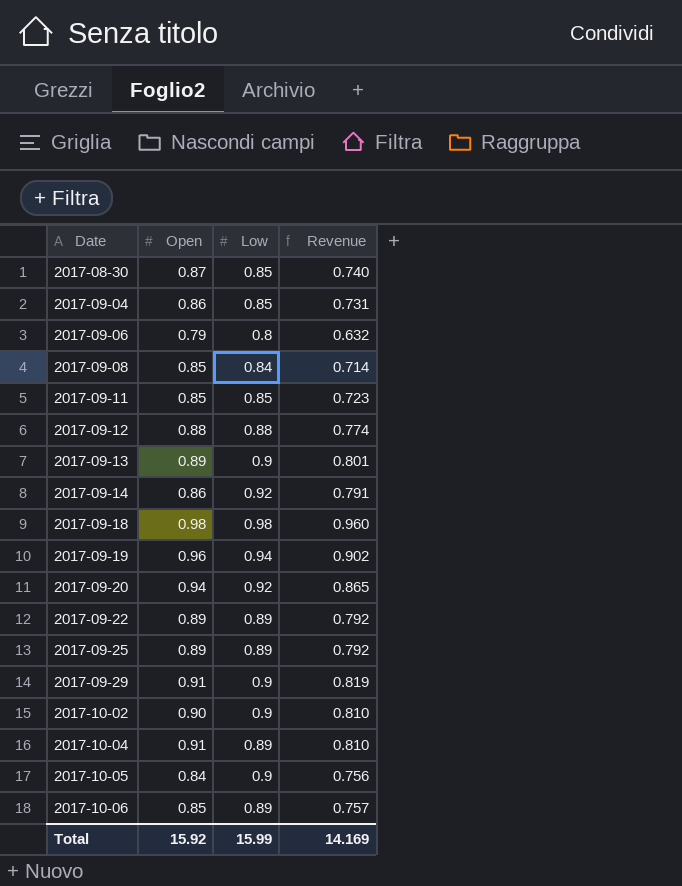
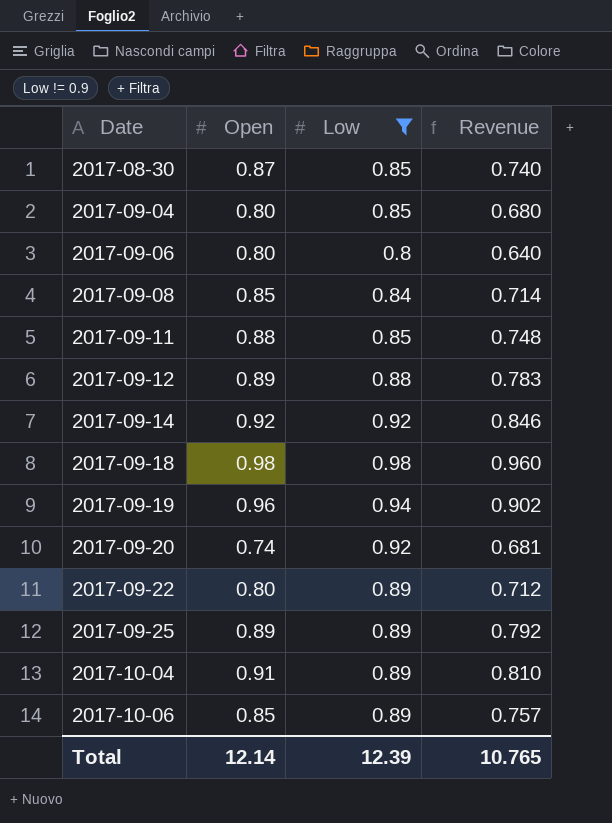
filter: none -> Low != 0.9
2017-09-04 | Open: 0.86 -> 0.80
2017-09-04 | Revenue: 0.731 -> 0.680
2017-09-06 | Open: 0.79 -> 0.80
2017-09-06 | Revenue: 0.632 -> 0.640
2017-09-11 | Open: 0.85 -> 0.88
2017-09-11 | Revenue: 0.723 -> 0.748
2017-09-12 | Open: 0.88 -> 0.89
2017-09-12 | Revenue: 0.774 -> 0.783
2017-09-14 | Open: 0.86 -> 0.92
2017-09-14 | Revenue: 0.791 -> 0.846
2017-09-20 | Open: 0.94 -> 0.74
2017-09-20 | Revenue: 0.865 -> 0.681
2017-09-22 | Open: 0.89 -> 0.80
2017-09-22 | Revenue: 0.792 -> 0.712
Total | Open: 15.92 -> 12.14
Total | Low: 15.99 -> 12.39
Total | Revenue: 14.169 -> 10.765

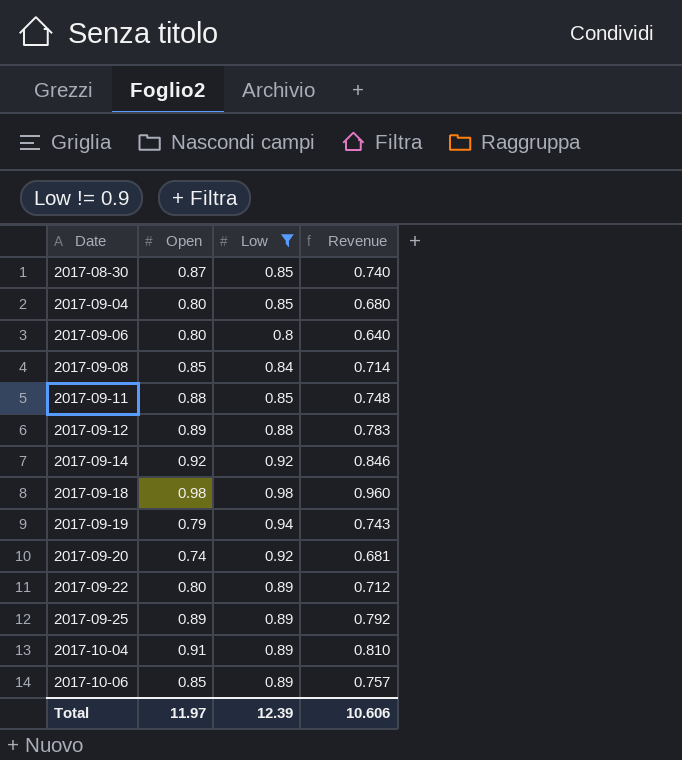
2017-09-19 | Open: 0.96 -> 0.79
2017-09-19 | Revenue: 0.902 -> 0.743
Total | Open: 12.14 -> 11.97
Total | Revenue: 10.765 -> 10.606

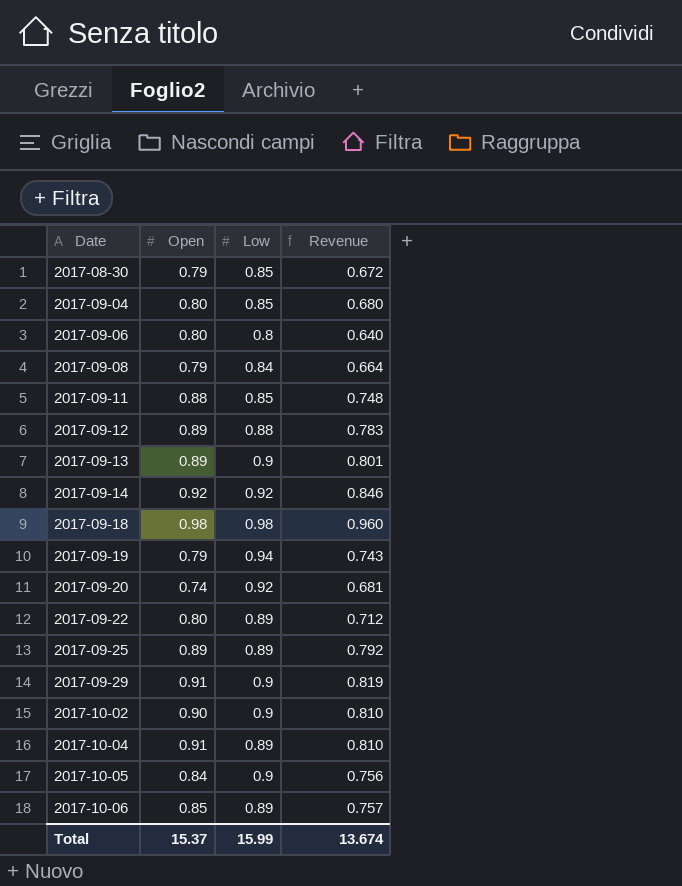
filter: Low != 0.9 -> none
2017-08-30 | Open: 0.87 -> 0.79
2017-08-30 | Revenue: 0.740 -> 0.672
2017-09-08 | Open: 0.85 -> 0.79
2017-09-08 | Revenue: 0.714 -> 0.664
Total | Open: 11.97 -> 15.37
Total | Low: 12.39 -> 15.99
Total | Revenue: 10.606 -> 13.674

